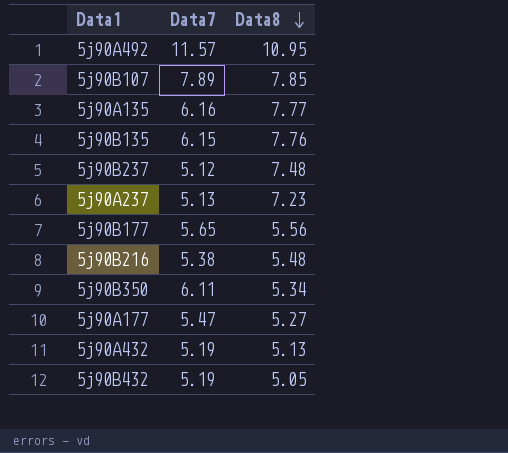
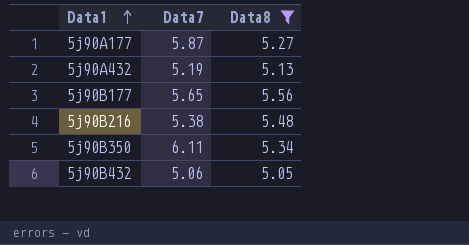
filter: none -> Data8 <= 5.56
row order: Data8 descending -> Data1 ascending
5j90A177 | Data7: 5.47 -> 5.87
5j90B432 | Data7: 5.19 -> 5.06

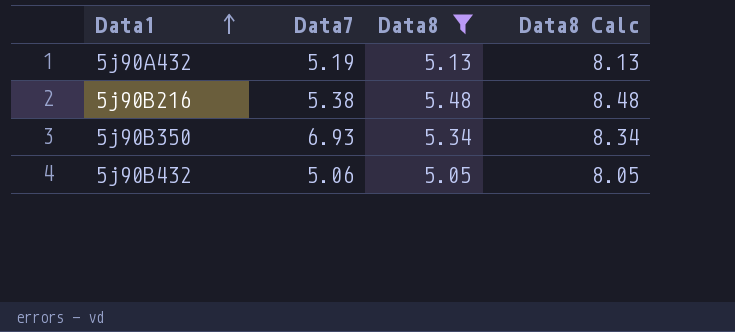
column Data8 Calc | formula: none -> [Data8] + 3
row 5j90A177: 5.87 | 5.27 -> none
row 5j90B177: 5.65 | 5.56 -> none
5j90B350 | Data7: 6.11 -> 6.93

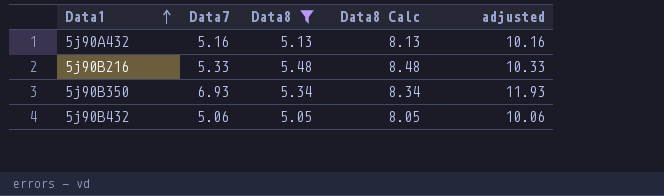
column adjusted | formula: none -> [Data7] + 5
5j90A432 | Data7: 5.19 -> 5.16
5j90B216 | Data7: 5.38 -> 5.33

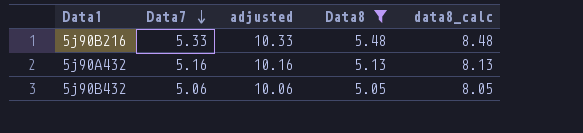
row order: Data1 ascending -> Data7 descending
column adjusted | position: 5 -> 3
column name: Data8 Calc -> data8_calc
row 5j90B350: 6.93 | 5.34 | 8.34 | 11.93 -> none

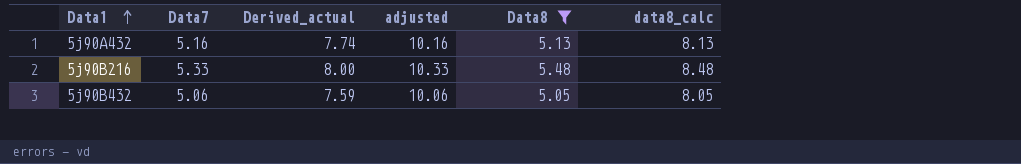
row order: Data7 descending -> Data1 ascending
column Derived_actual | formula: none -> [Data7] * 1.5

